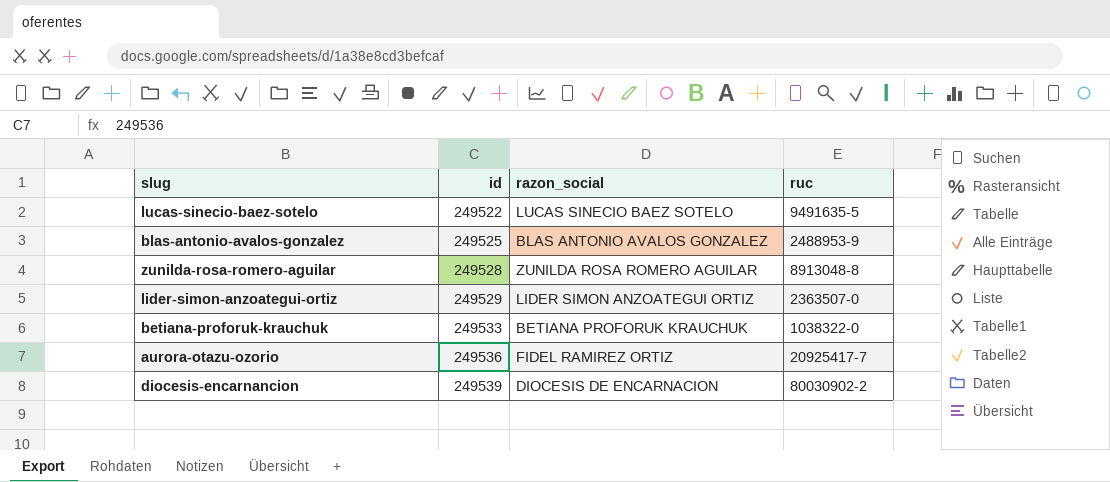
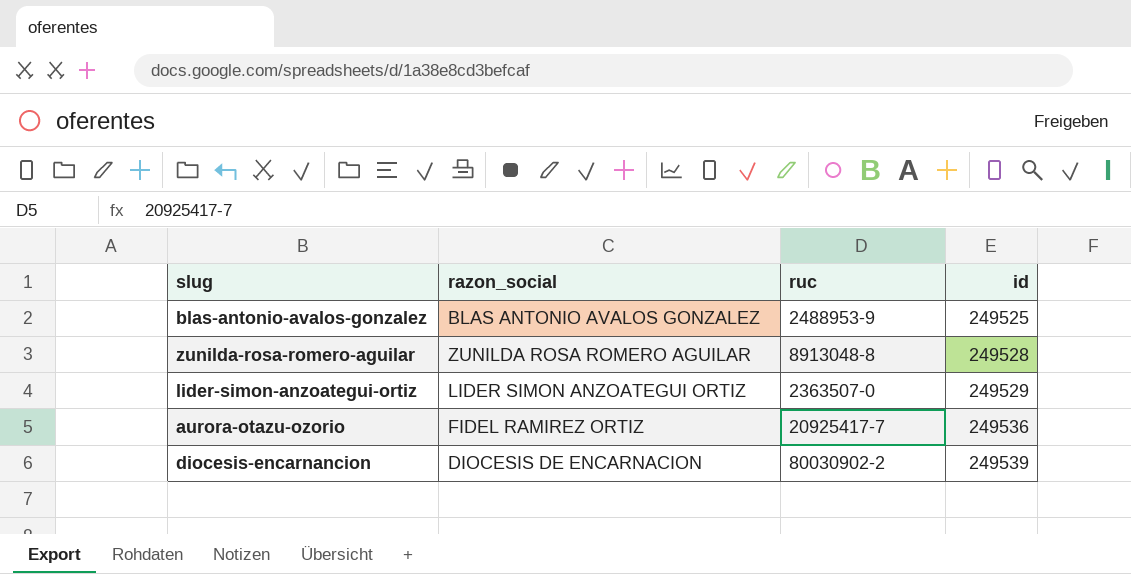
column id | position: 2 -> 4
row lucas-sinecio-baez-sotelo: 249522 | LUCAS SINECIO BAEZ SOTELO | 9491635-5 -> none
row betiana-proforuk-krauchuk: 249533 | BETIANA PROFORUK KRAUCHUK | 1038322-0 -> none

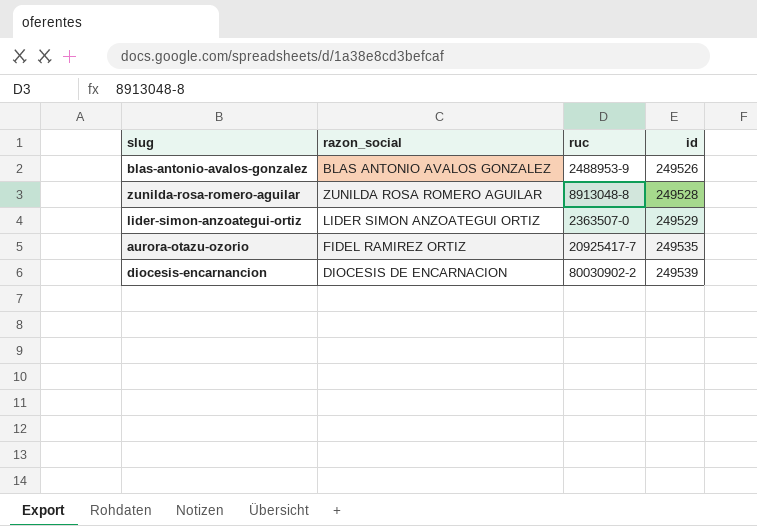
blas-antonio-avalos-gonzalez | id: 249525 -> 249526
aurora-otazu-ozorio | id: 249536 -> 249535

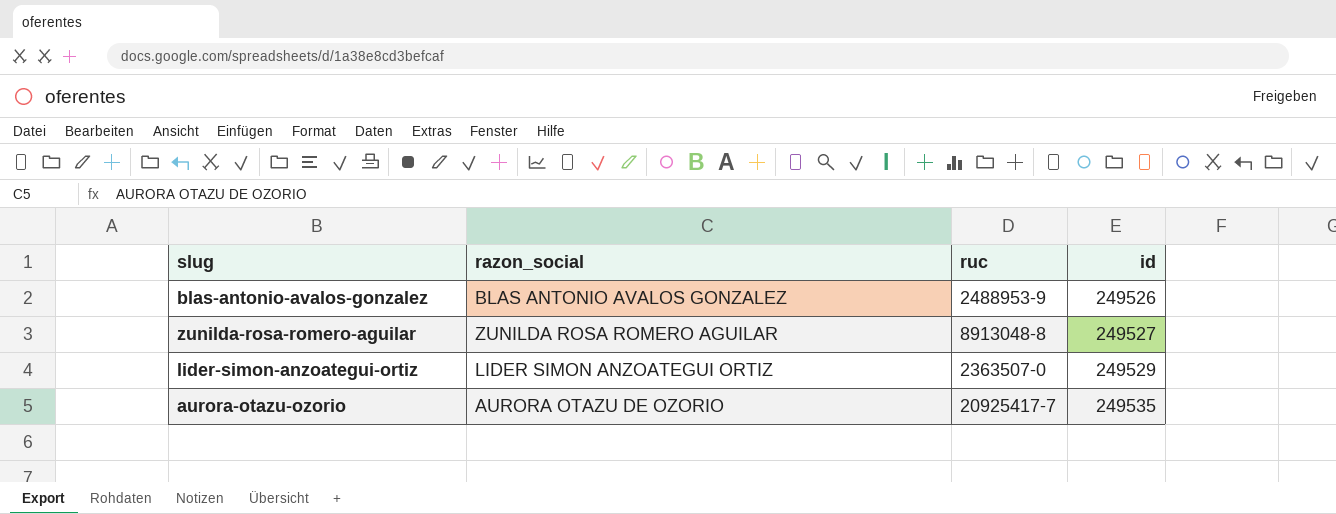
row diocesis-encarnancion: DIOCESIS DE ENCARNACION | 80030902-2 | 249539 -> none
zunilda-rosa-romero-aguilar | id: 249528 -> 249527
aurora-otazu-ozorio | razon_social: FIDEL RAMIREZ ORTIZ -> AURORA OTAZU DE OZORIO

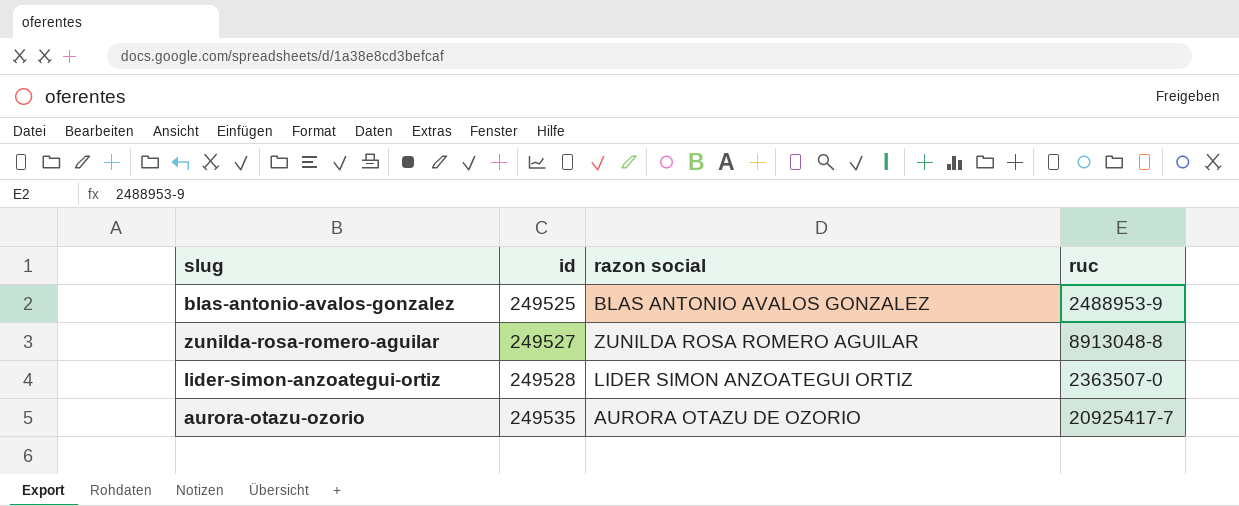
column id | position: 4 -> 2
column name: razon_social -> razon social
blas-antonio-avalos-gonzalez | id: 249526 -> 249525
lider-simon-anzoategui-ortiz | id: 249529 -> 249528

